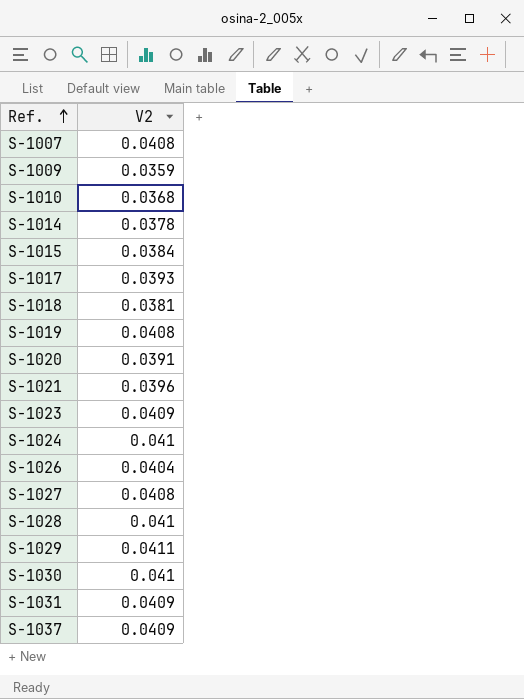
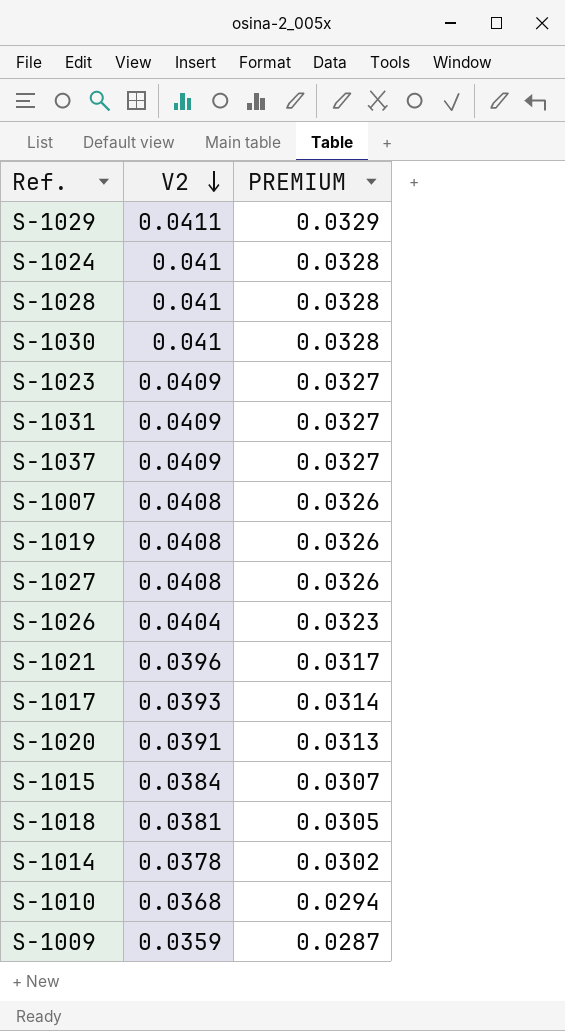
row order: Ref. ascending -> V2 descending
column PREMIUM | formula: none -> [V2] * 0.8

